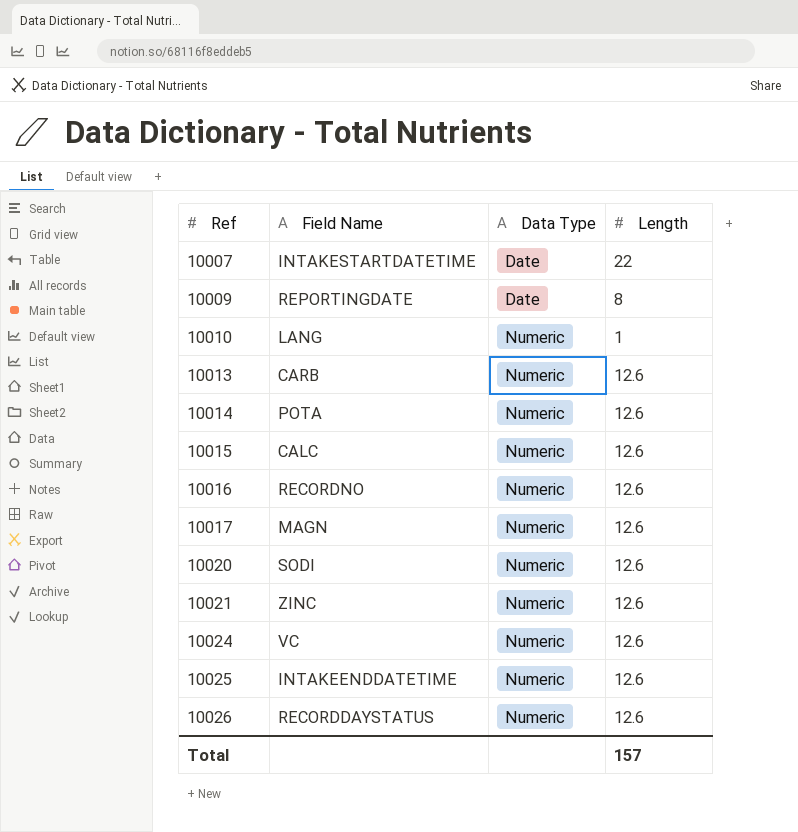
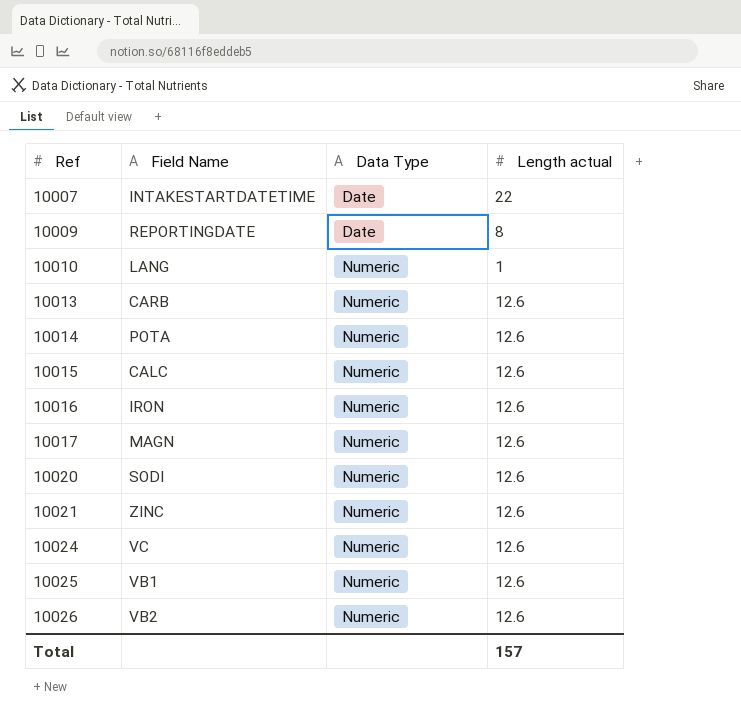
column name: Length -> Length actual
10016 | Field Name: RECORDNO -> IRON
10025 | Field Name: INTAKEENDDATETIME -> VB1
10026 | Field Name: RECORDDAYSTATUS -> VB2

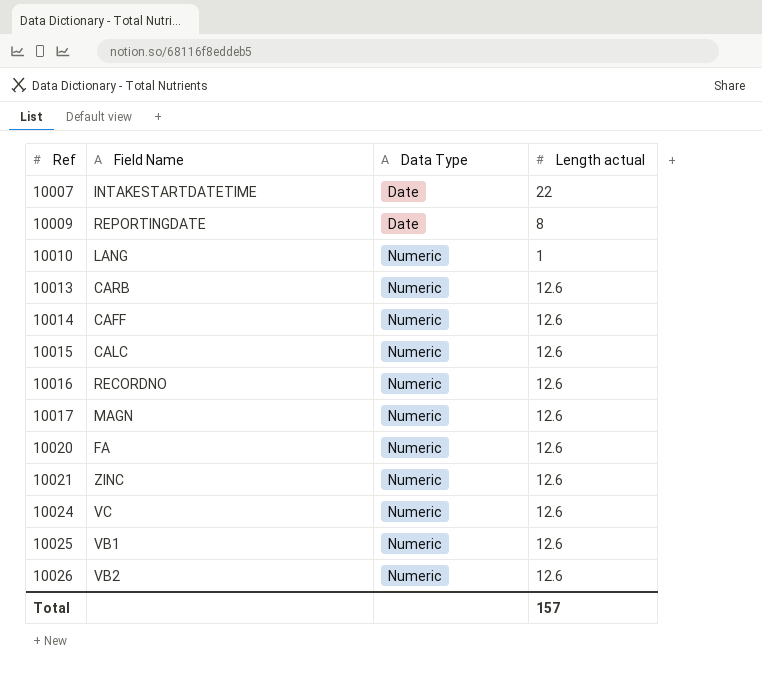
10014 | Field Name: POTA -> CAFF
10016 | Field Name: IRON -> RECORDNO
10020 | Field Name: SODI -> FA

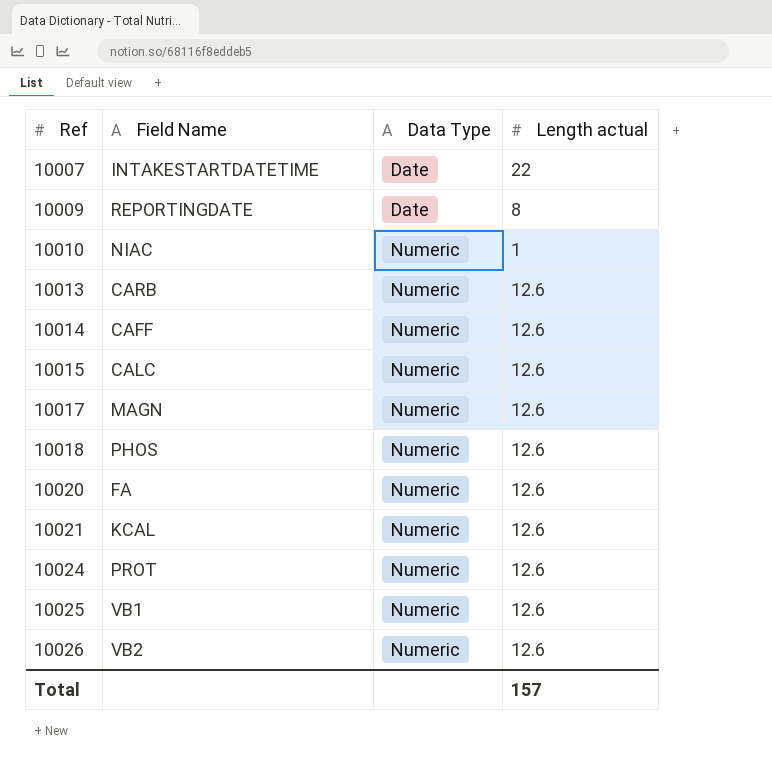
row 10016: RECORDNO | Numeric | 12.6 -> none
10010 | Field Name: LANG -> NIAC
row 10018: none -> PHOS | Numeric | 12.6
10021 | Field Name: ZINC -> KCAL
10024 | Field Name: VC -> PROT

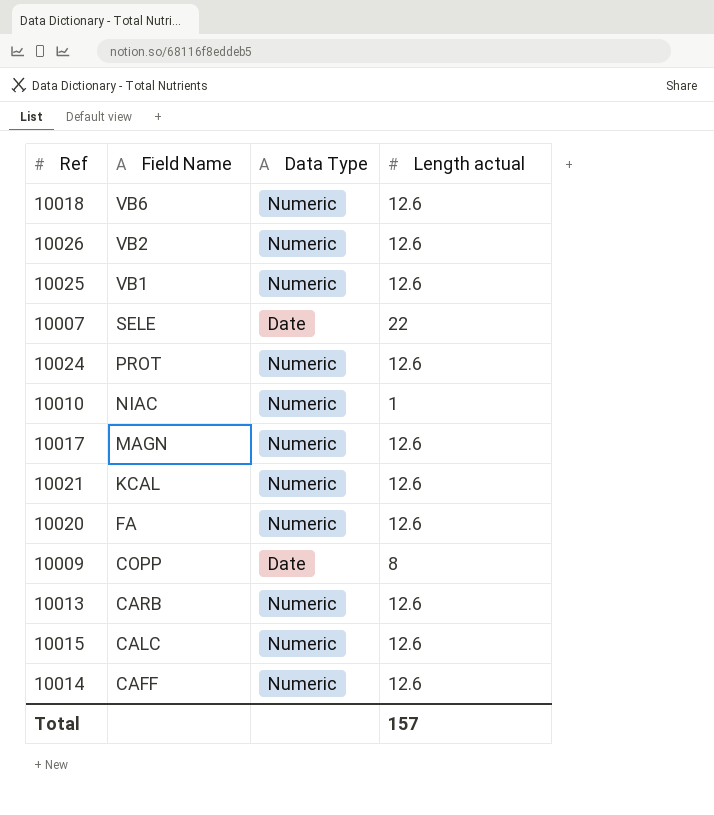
row order: Ref ascending -> Field Name descending
10018 | Field Name: PHOS -> VB6
10007 | Field Name: INTAKESTARTDATETIME -> SELE
10009 | Field Name: REPORTINGDATE -> COPP

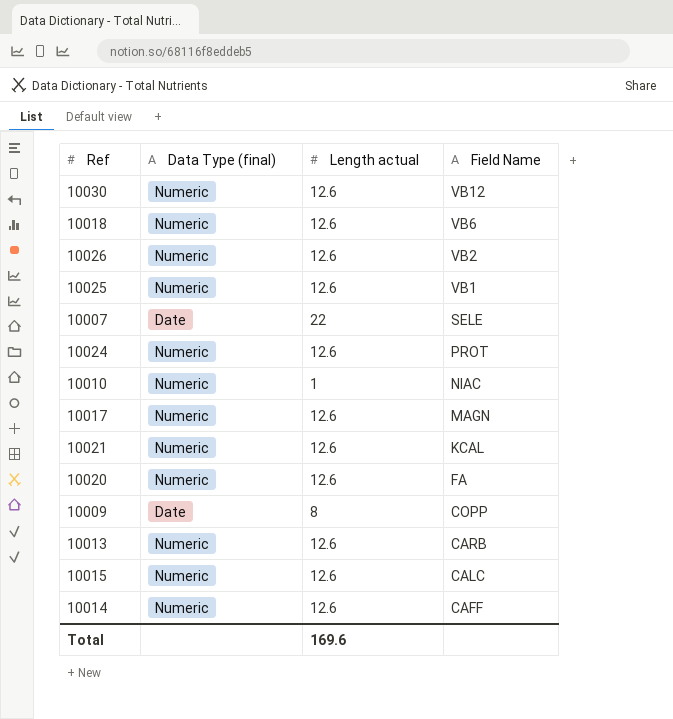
column name: Data Type -> Data Type (final)
column Field Name | position: 2 -> 4
row 10030: none -> Numeric | 12.6 | VB12
Total | Length actual: 157 -> 169.6

